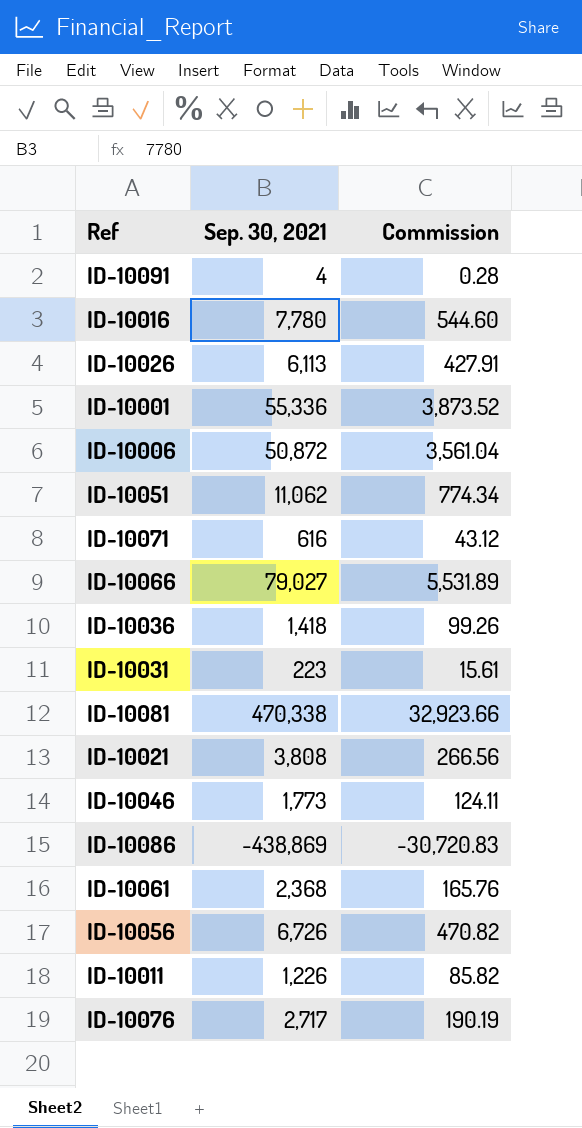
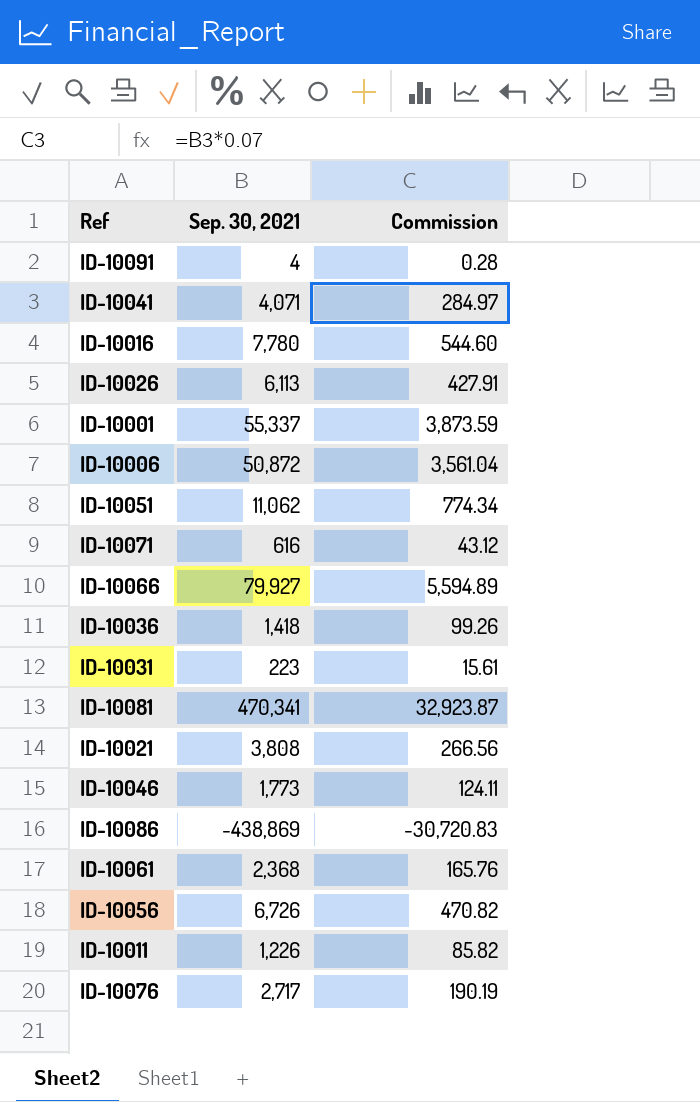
row ID-10041: none -> 4,071 | 284.97
ID-10001 | Sep. 30, 2021: 55,336 -> 55,337
ID-10001 | Commission: 3,873.52 -> 3,873.59
ID-10066 | Sep. 30, 2021: 79,027 -> 79,927
ID-10066 | Commission: 5,531.89 -> 5,594.89
ID-10081 | Sep. 30, 2021: 470,338 -> 470,341
ID-10081 | Commission: 32,923.66 -> 32,923.87

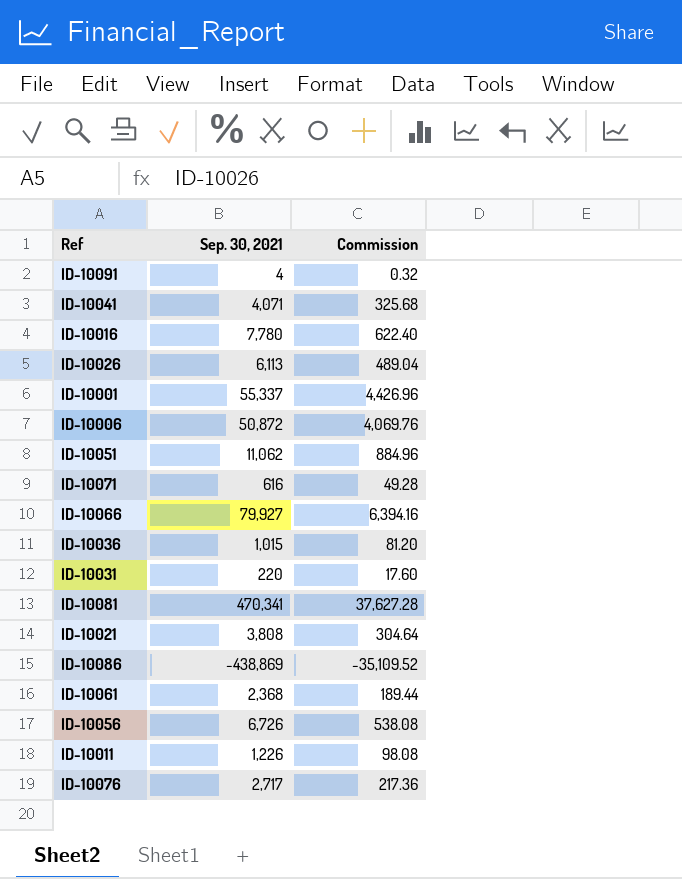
column Commission | formula: [Sep. 30, 2021] * 0.07 -> [Sep. 30, 2021] * 0.08
row ID-10046: 1,773 | 124.11 -> none
ID-10036 | Sep. 30, 2021: 1,418 -> 1,015
ID-10031 | Sep. 30, 2021: 223 -> 220

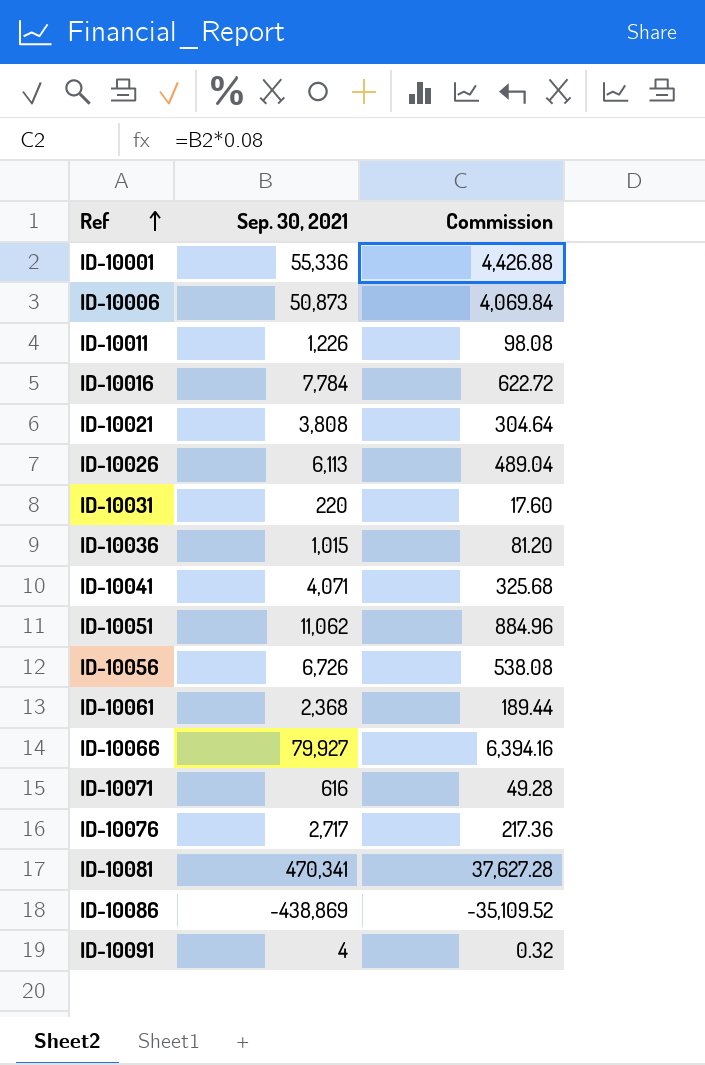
row order: none -> Ref ascending
ID-10001 | Sep. 30, 2021: 55,337 -> 55,336
ID-10001 | Commission: 4,426.96 -> 4,426.88
ID-10006 | Sep. 30, 2021: 50,872 -> 50,873
ID-10006 | Commission: 4,069.76 -> 4,069.84
ID-10016 | Sep. 30, 2021: 7,780 -> 7,784
ID-10016 | Commission: 622.40 -> 622.72

